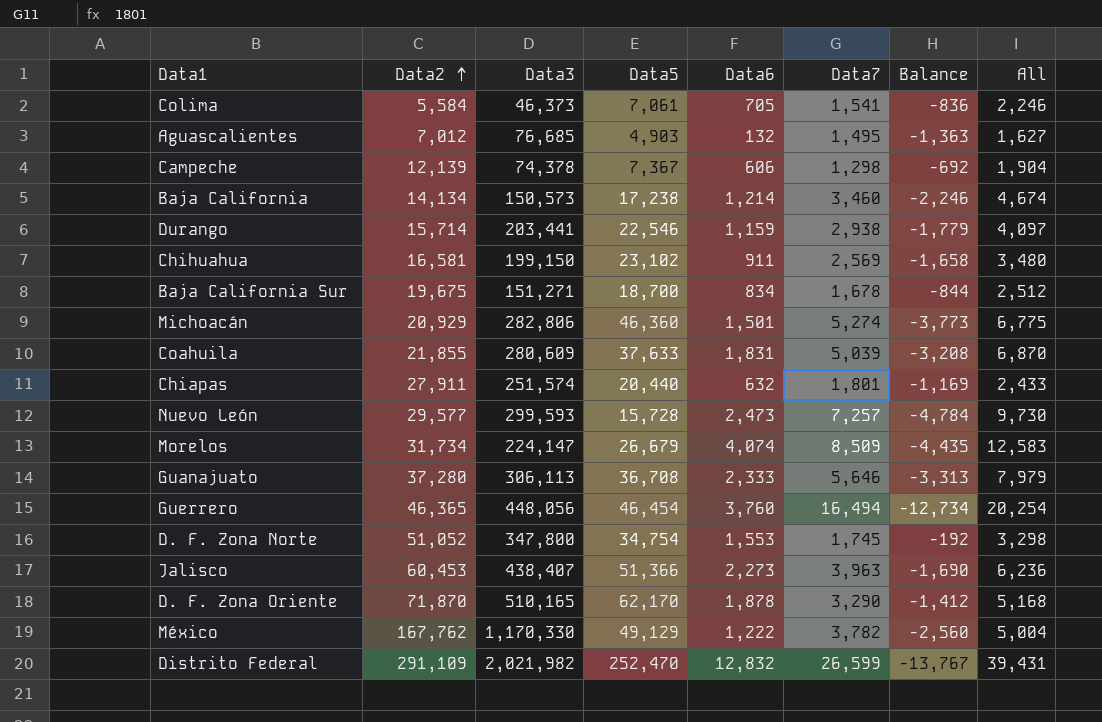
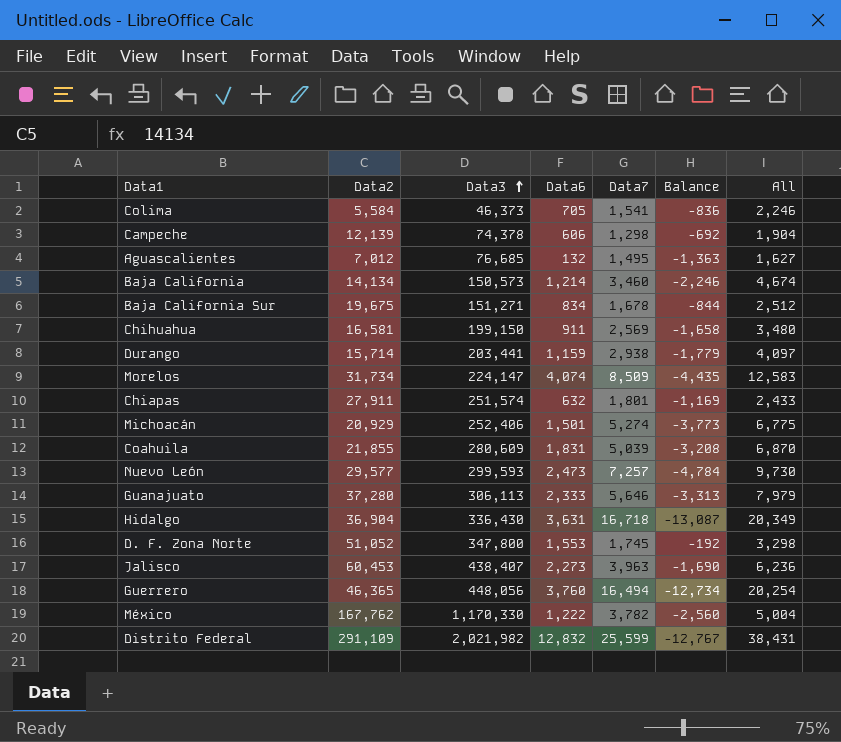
row order: Data2 ascending -> Data3 ascending
column Data5 | position: 4 -> none
row D. F. Zona Oriente: 71,870 | 510,165 | 62,170 | 1,878 | 3,290 | -1,412 | 5,168 -> none
Michoacán | Data3: 282,806 -> 252,406
row Hidalgo: none -> 36,904 | 336,430 | 3,631 | 16,718 | -13,087 | 20,349
Distrito Federal | Data7: 26,599 -> 25,599
Distrito Federal | Balance: -13,767 -> -12,767
Distrito Federal | All: 39,431 -> 38,431

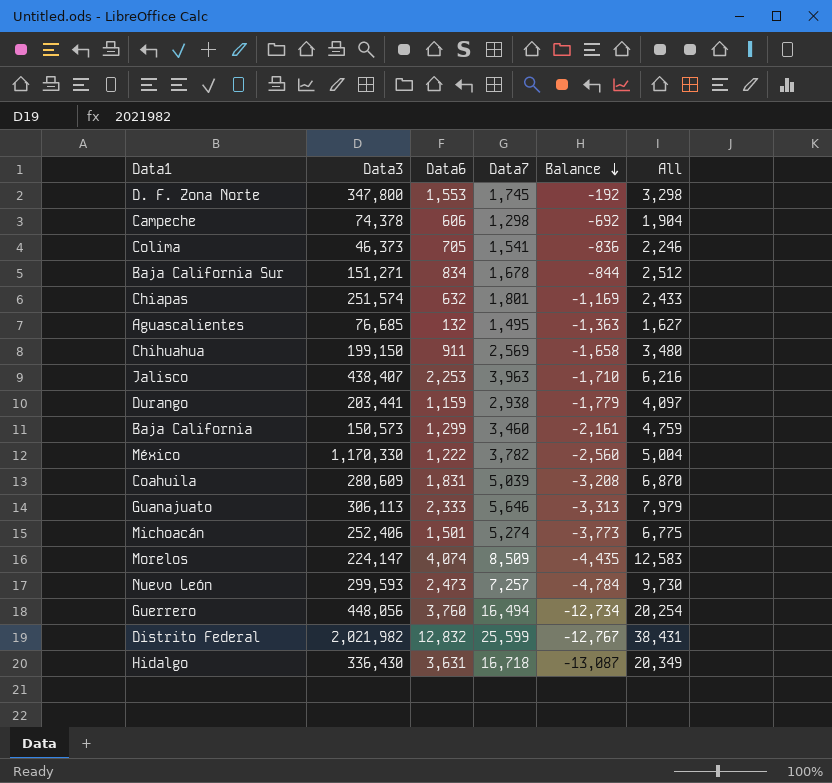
row order: Data3 ascending -> Balance descending
column Data2 | position: 2 -> none
Jalisco | Data6: 2,273 -> 2,253
Jalisco | Balance: -1,690 -> -1,710
Jalisco | All: 6,236 -> 6,216
Baja California | Data6: 1,214 -> 1,299
Baja California | Balance: -2,246 -> -2,161
Baja California | All: 4,674 -> 4,759

